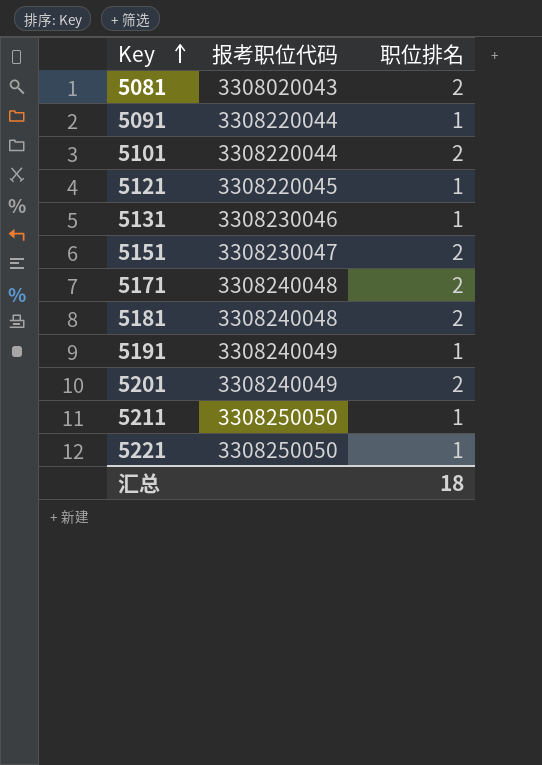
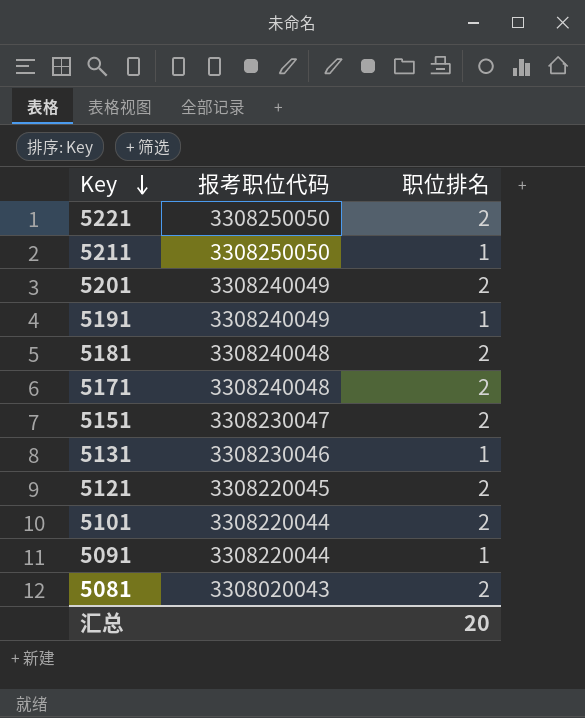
row order: Key ascending -> Key descending
5221 | 职位排名: 1 -> 2
5121 | 职位排名: 1 -> 2
汇总 | 职位排名: 18 -> 20

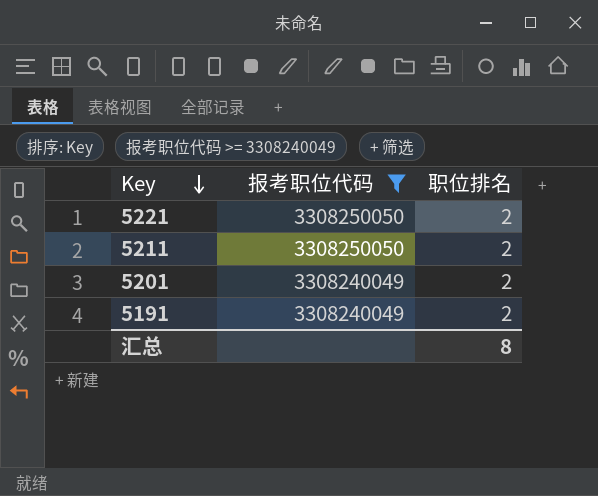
filter: none -> 报考职位代码 >= 3308240049
5211 | 职位排名: 1 -> 2
5191 | 职位排名: 1 -> 2
汇总 | 职位排名: 20 -> 8

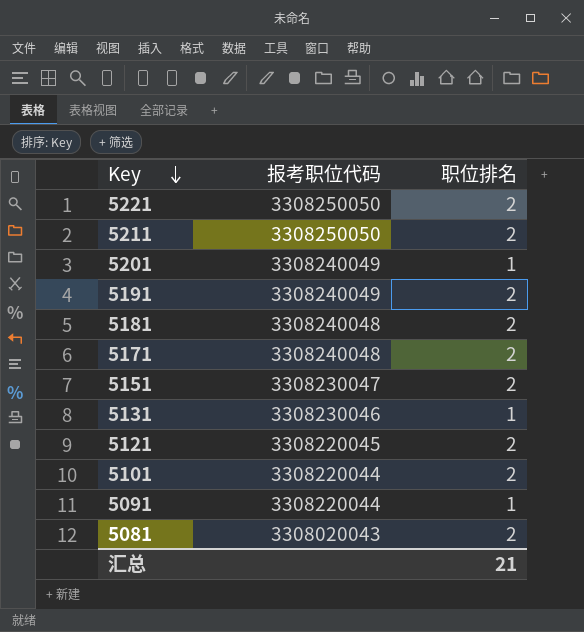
filter: 报考职位代码 >= 3308240049 -> none
5201 | 职位排名: 2 -> 1
汇总 | 职位排名: 8 -> 21

